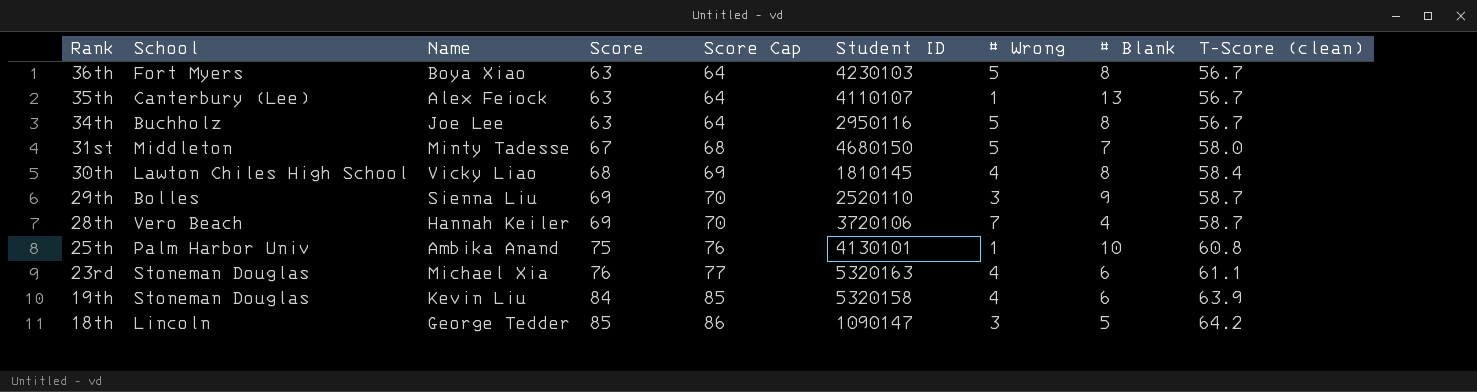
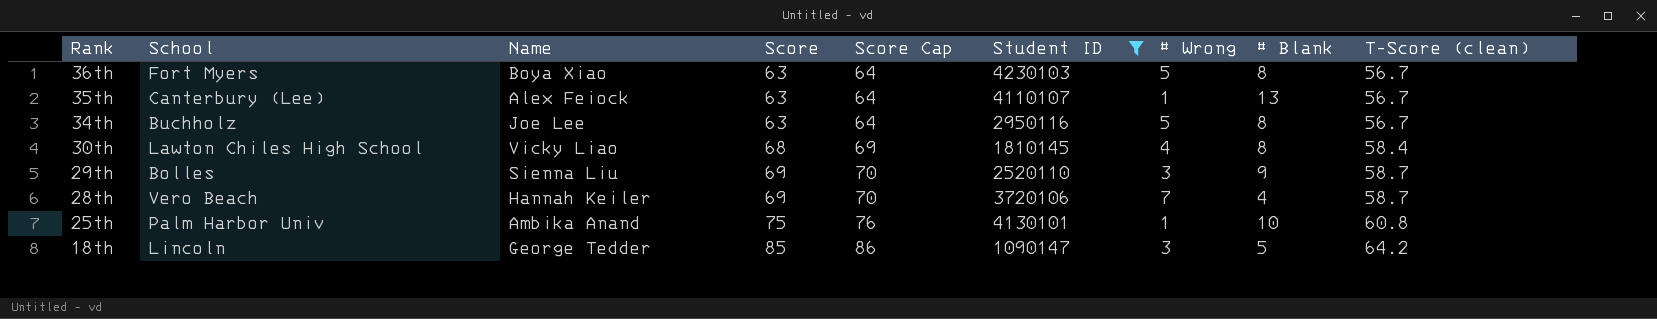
filter: none -> Student ID <= 4230103

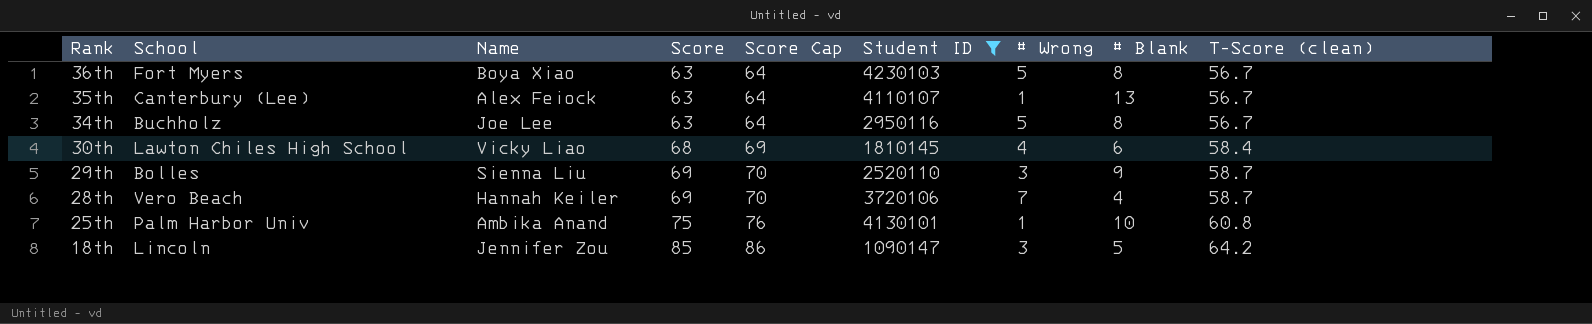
30th | # Blank: 8 -> 6
18th | Name: George Tedder -> Jennifer Zou

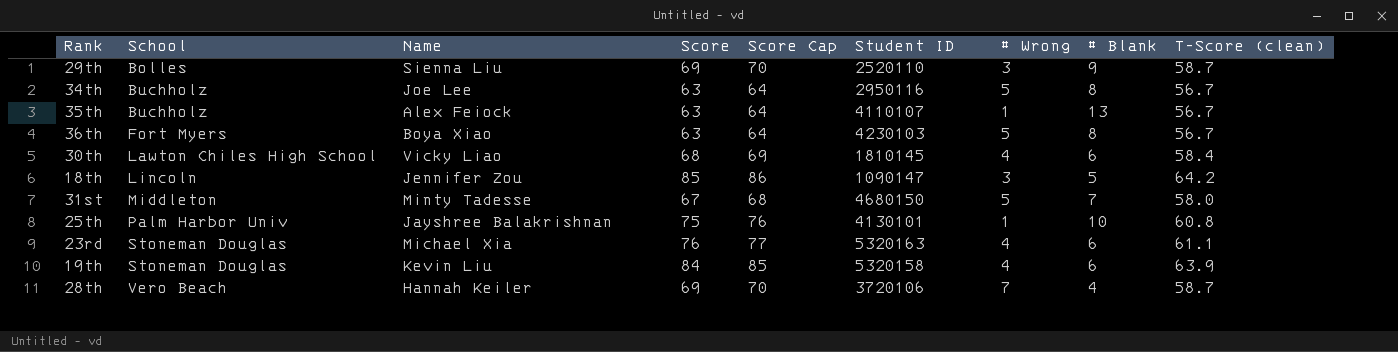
filter: Student ID <= 4230103 -> none
row order: Rank descending -> School ascending
35th | School: Canterbury (Lee) -> Buchholz
25th | Name: Ambika Anand -> Jayshree Balakrishnan

